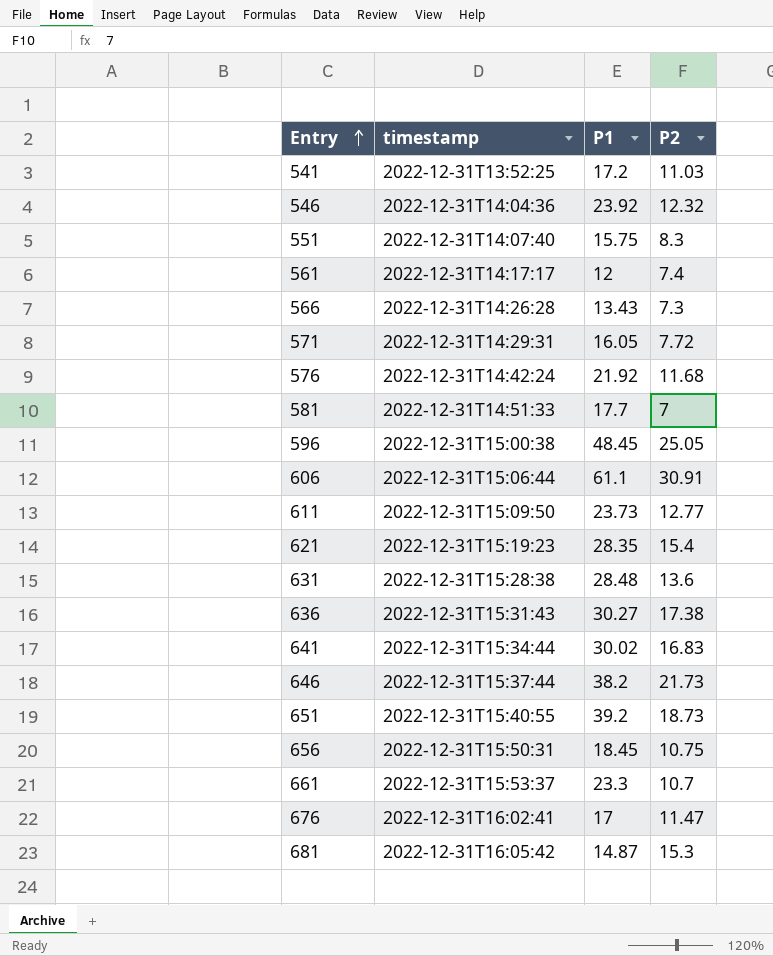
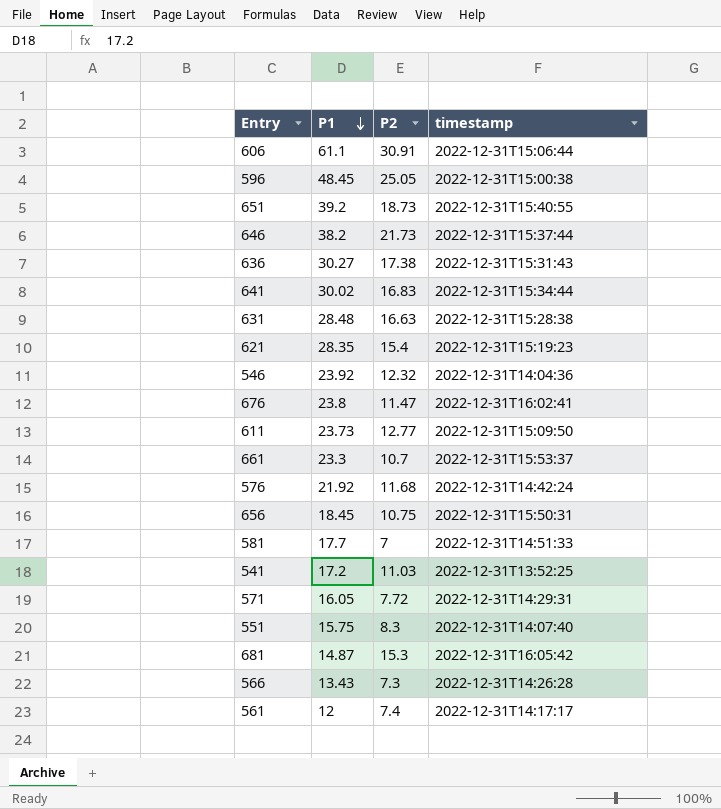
row order: Entry ascending -> P1 descending
column timestamp | position: 2 -> 4
631 | P2: 13.6 -> 16.63
676 | P1: 17 -> 23.8

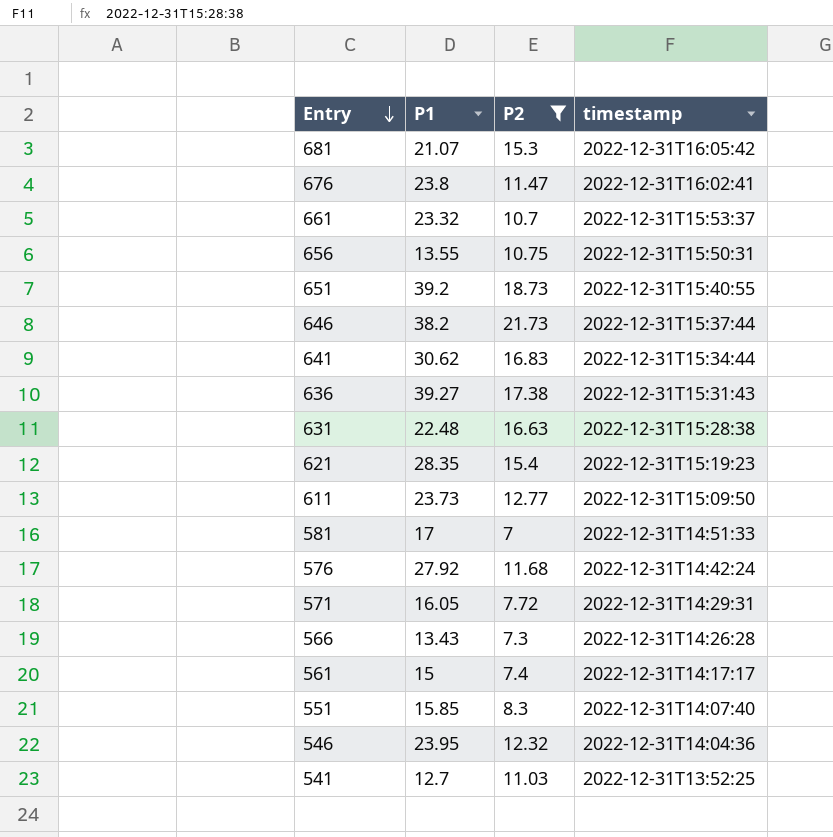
filter: none -> P2 <= 21.73
row order: P1 descending -> Entry descending
681 | P1: 14.87 -> 21.07
661 | P1: 23.3 -> 23.32
656 | P1: 18.45 -> 13.55
641 | P1: 30.02 -> 30.62
636 | P1: 30.27 -> 39.27
631 | P1: 28.48 -> 22.48
581 | P1: 17.7 -> 17
576 | P1: 21.92 -> 27.92
561 | P1: 12 -> 15
551 | P1: 15.75 -> 15.85
546 | P1: 23.92 -> 23.95
541 | P1: 17.2 -> 12.7

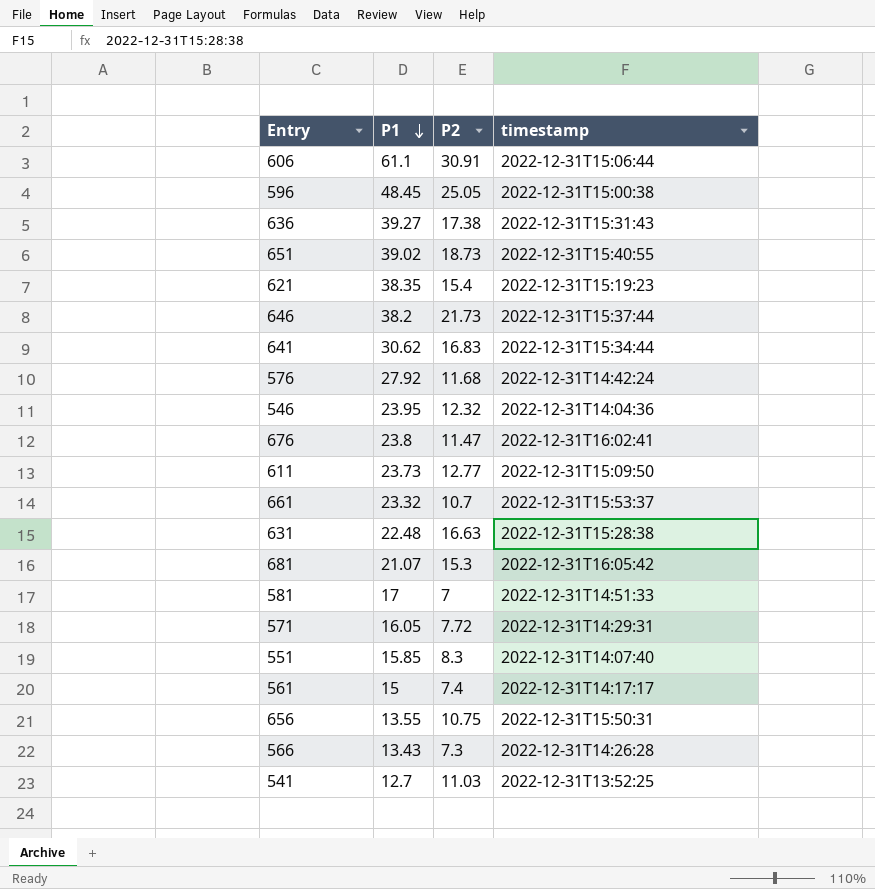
filter: P2 <= 21.73 -> none
row order: Entry descending -> P1 descending
651 | P1: 39.2 -> 39.02
621 | P1: 28.35 -> 38.35

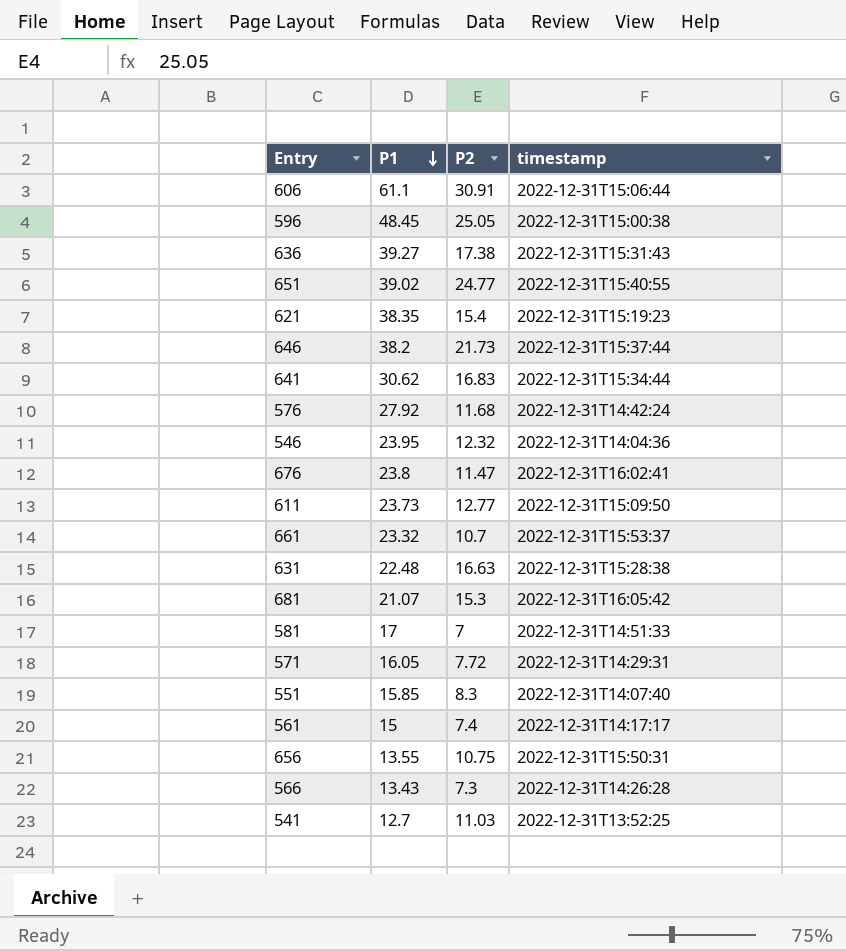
651 | P2: 18.73 -> 24.77

